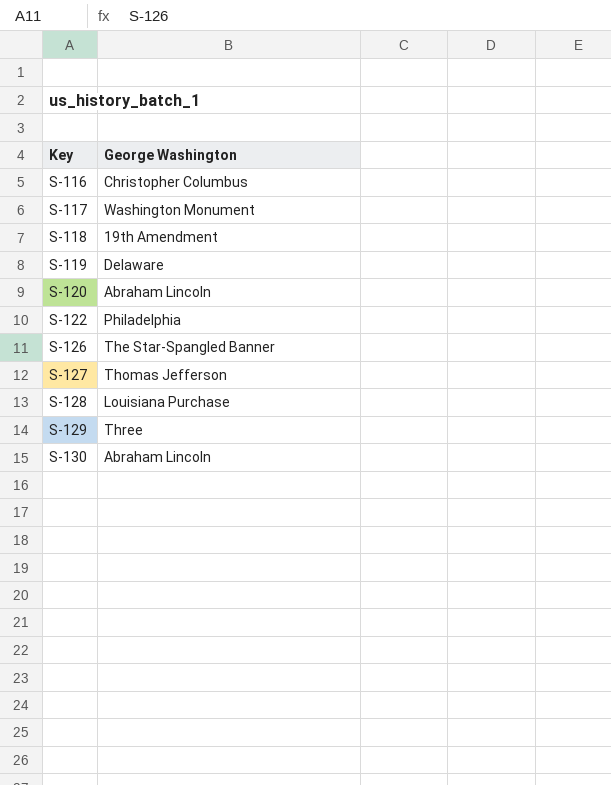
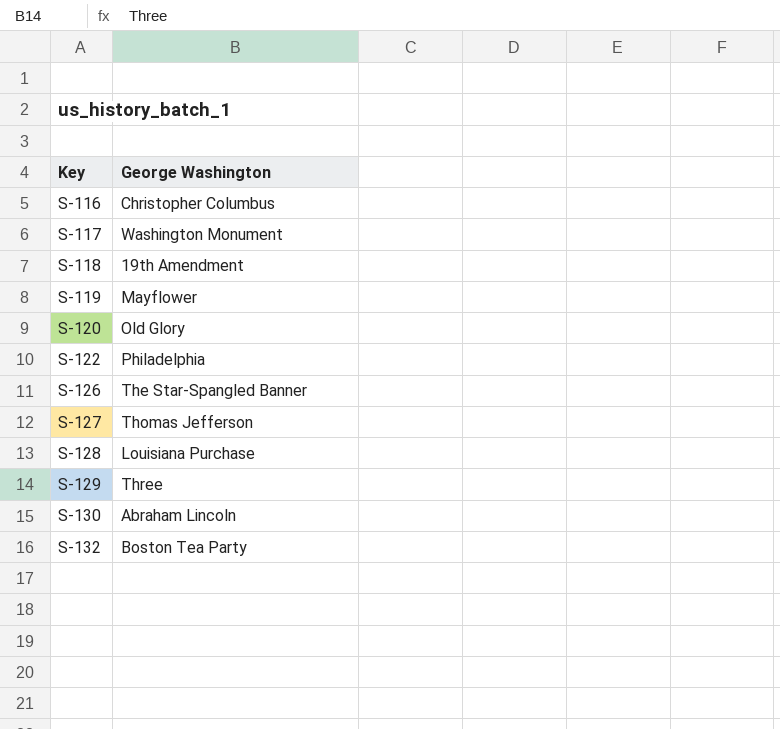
S-119 | George Washington: Delaware -> Mayflower
S-120 | George Washington: Abraham Lincoln -> Old Glory
row S-132: none -> Boston Tea Party

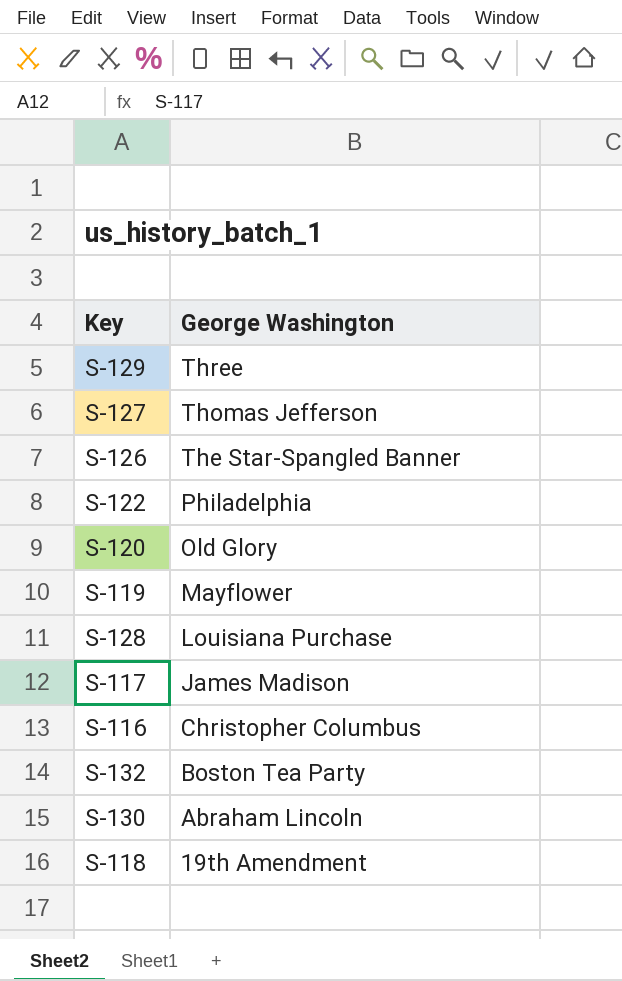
row order: Key ascending -> George Washington descending
S-117 | George Washington: Washington Monument -> James Madison

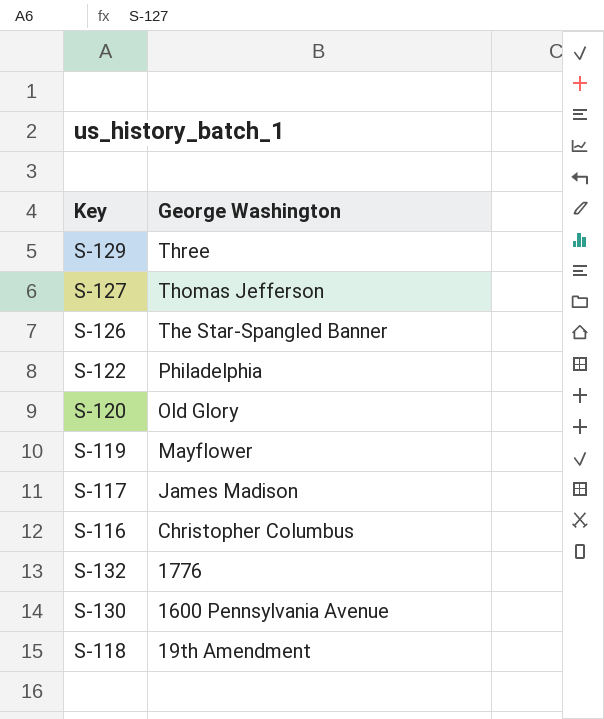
row S-128: Louisiana Purchase -> none
S-132 | George Washington: Boston Tea Party -> 1776
S-130 | George Washington: Abraham Lincoln -> 1600 Pennsylvania Avenue

